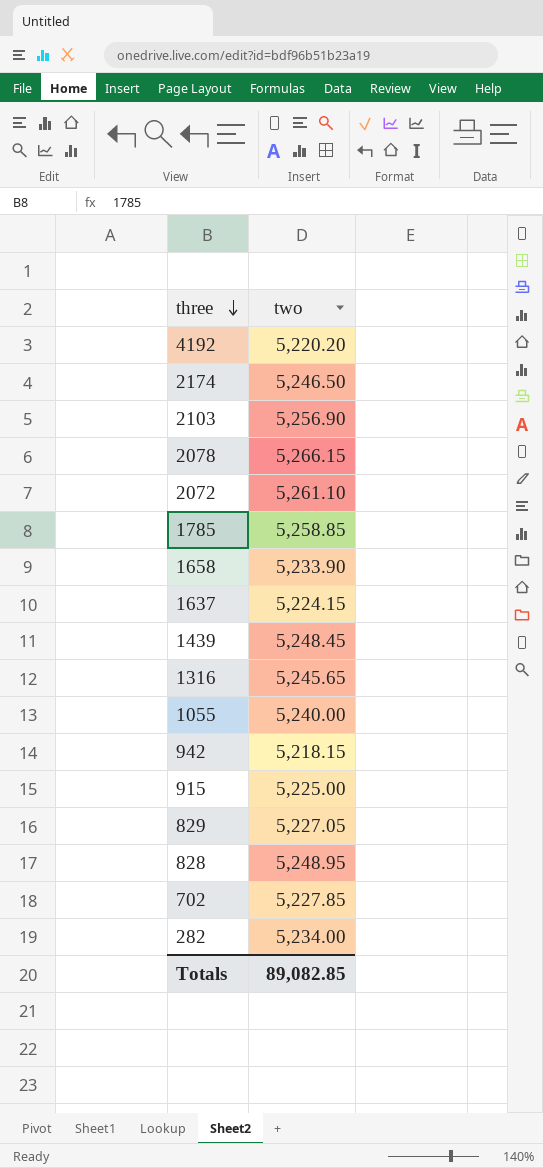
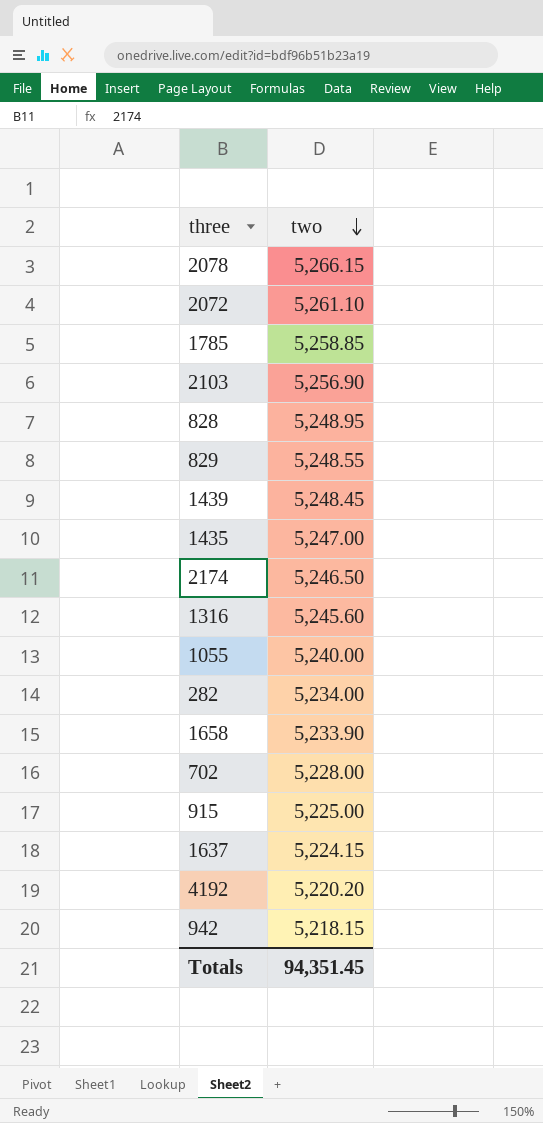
row order: three descending -> two descending
829 | two: 5,227.05 -> 5,248.55
row 1435: none -> 5,247.00
1316 | two: 5,245.65 -> 5,245.60
702 | two: 5,227.85 -> 5,228.00
Totals | two: 89,082.85 -> 94,351.45

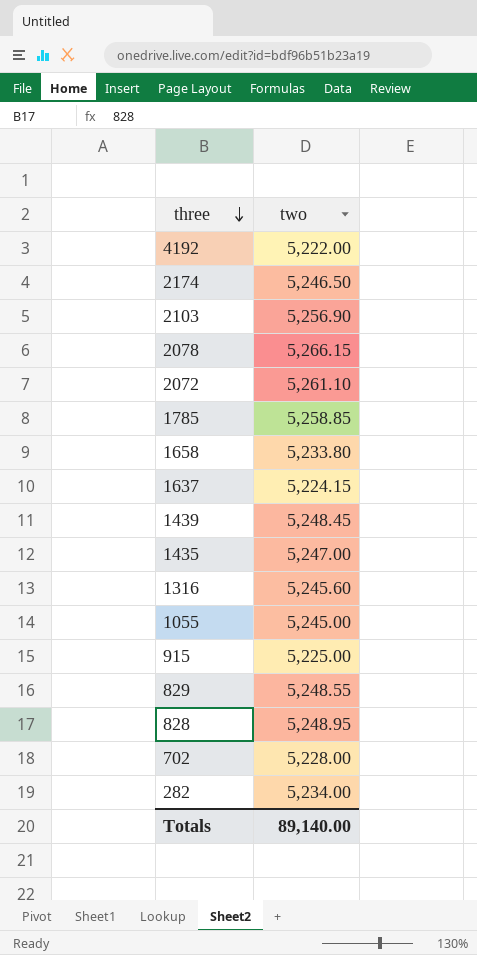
row order: two descending -> three descending
row 942: 5,218.15 -> none
4192 | two: 5,220.20 -> 5,222.00
1658 | two: 5,233.90 -> 5,233.80
1055 | two: 5,240.00 -> 5,245.00
Totals | two: 94,351.45 -> 89,140.00

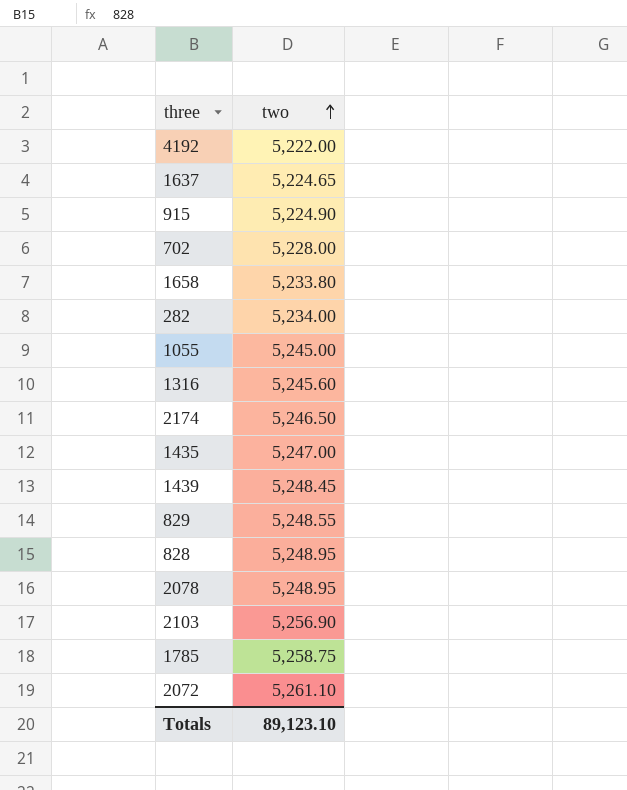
row order: three descending -> two ascending
1637 | two: 5,224.15 -> 5,224.65
915 | two: 5,225.00 -> 5,224.90
2078 | two: 5,266.15 -> 5,248.95
1785 | two: 5,258.85 -> 5,258.75
Totals | two: 89,140.00 -> 89,123.10

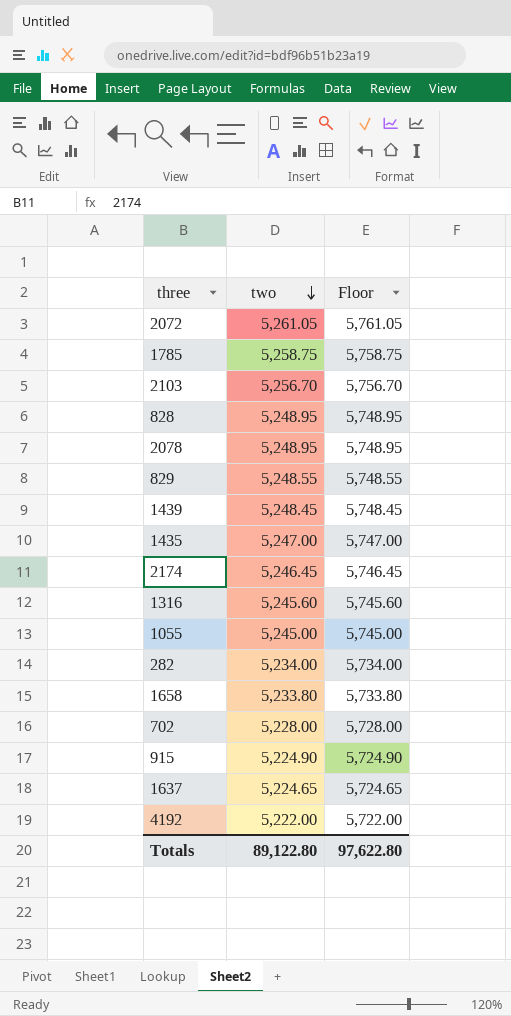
row order: two ascending -> two descending
column Floor | formula: none -> [two] + 500
2072 | two: 5,261.10 -> 5,261.05
2103 | two: 5,256.90 -> 5,256.70
2174 | two: 5,246.50 -> 5,246.45
Totals | two: 89,123.10 -> 89,122.80

